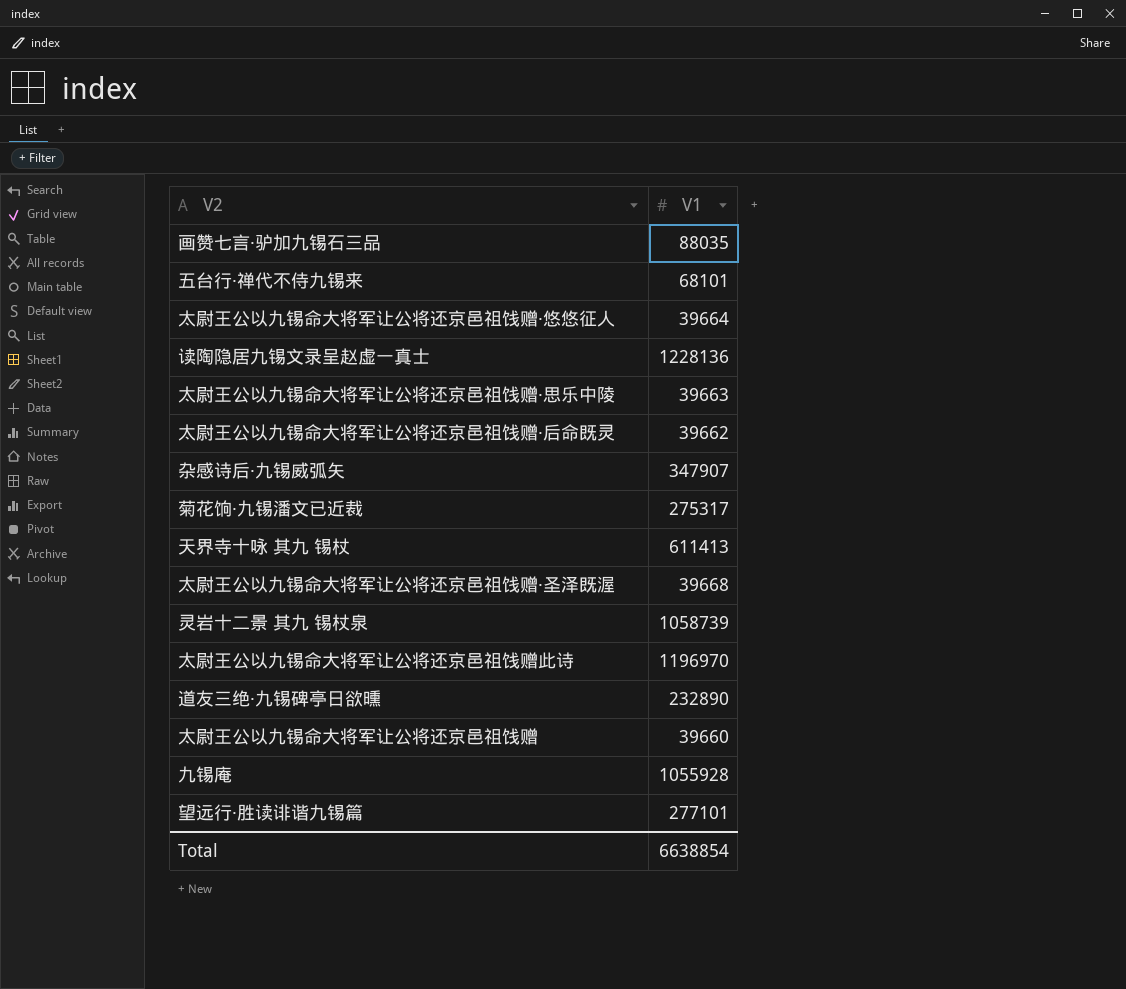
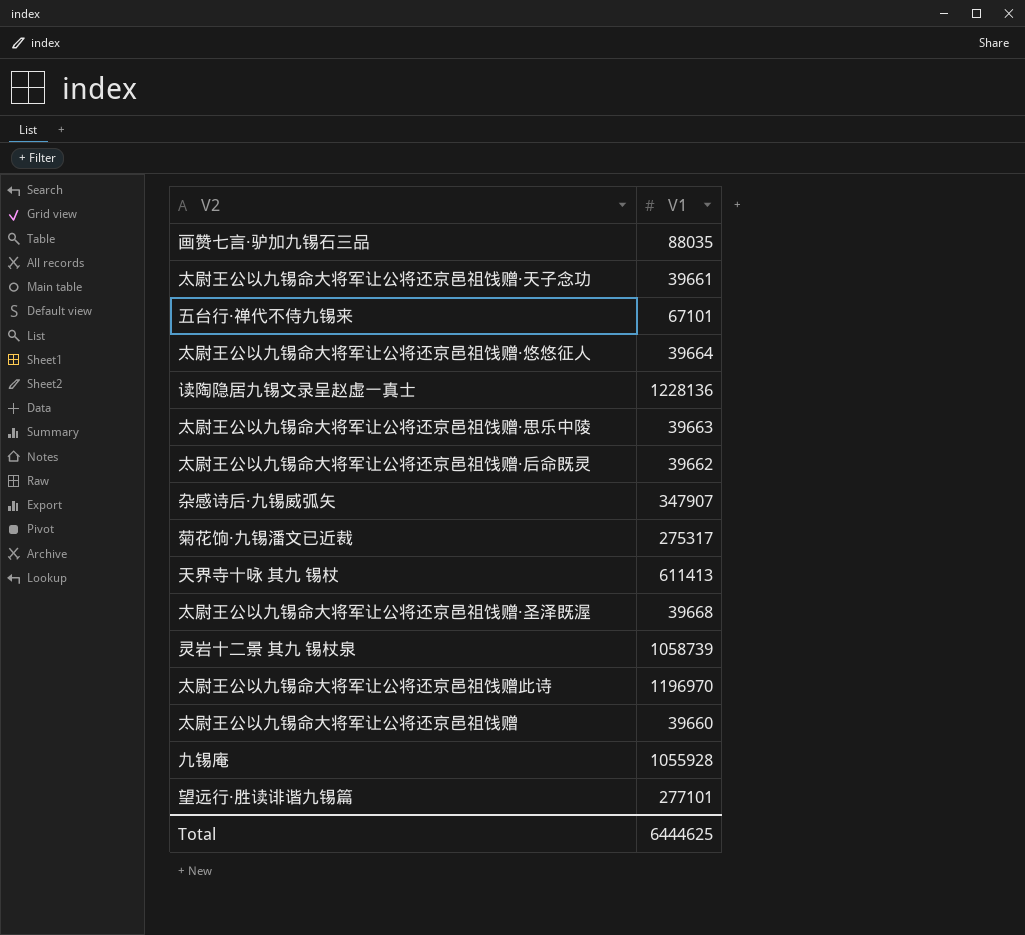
row 道友三绝·九锡碑亭日欲曛: 232890 -> none
row 太尉王公以九锡命大将军让公将还京邑祖饯赠·天子念功: none -> 39661
五台行·禅代不侍九锡来 | V1: 68101 -> 67101
Total | V1: 6638854 -> 6444625

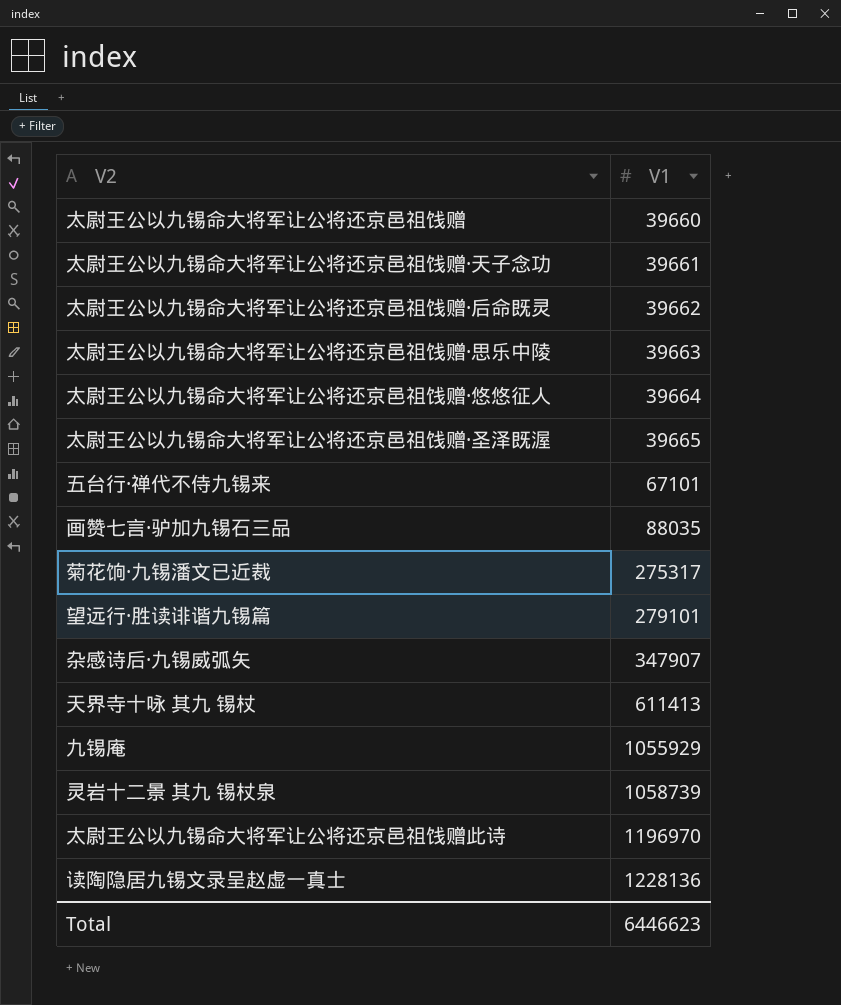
row order: none -> V1 ascending
太尉王公以九锡命大将军让公将还京邑祖饯赠·圣泽既渥 | V1: 39668 -> 39665
望远行·胜读诽谐九锡篇 | V1: 277101 -> 279101
九锡庵 | V1: 1055928 -> 1055929
Total | V1: 6444625 -> 6446623

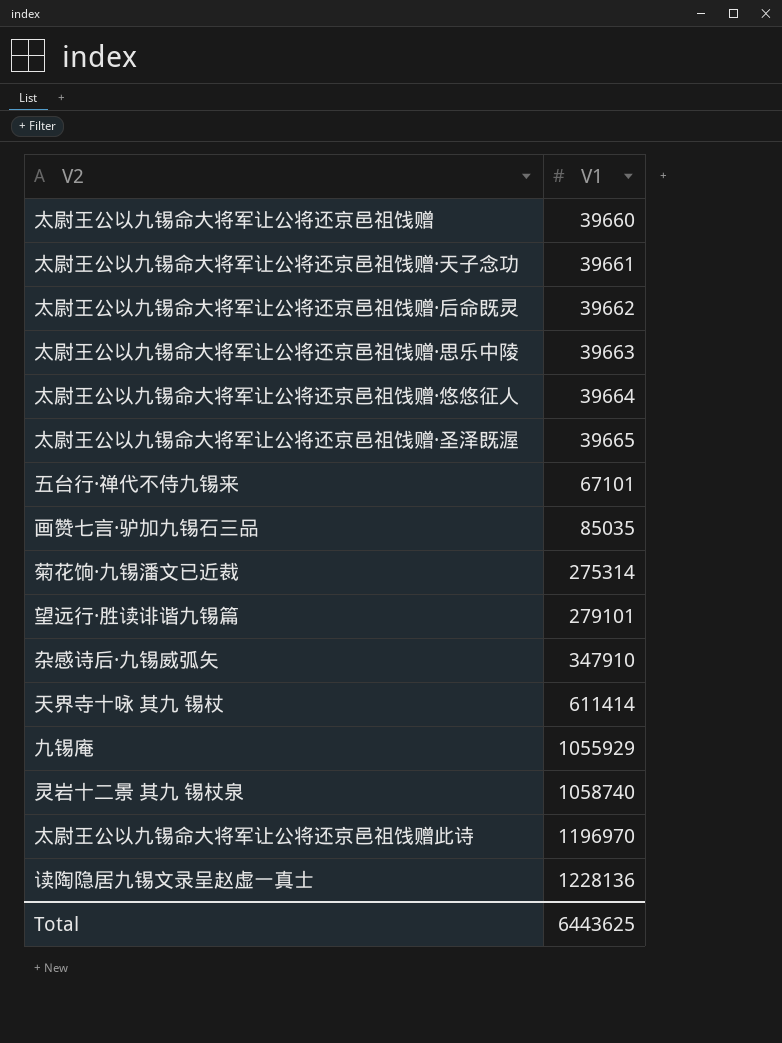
画赞七言·驴加九锡石三品 | V1: 88035 -> 85035
菊花饷·九锡潘文已近裁 | V1: 275317 -> 275314
杂感诗后·九锡威弧矢 | V1: 347907 -> 347910
天界寺十咏 其九 锡杖 | V1: 611413 -> 611414
灵岩十二景 其九 锡杖泉 | V1: 1058739 -> 1058740
Total | V1: 6446623 -> 6443625

